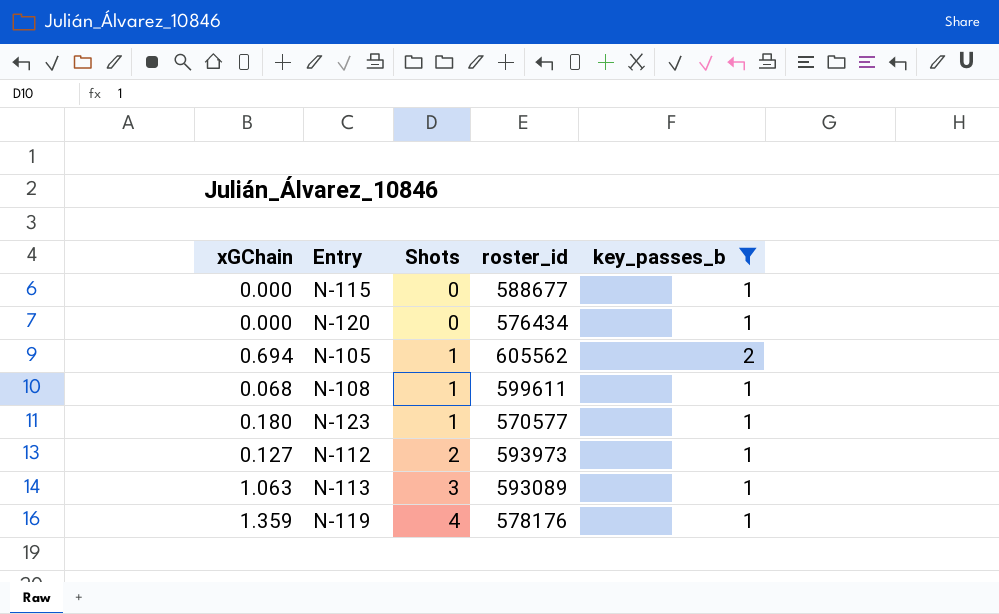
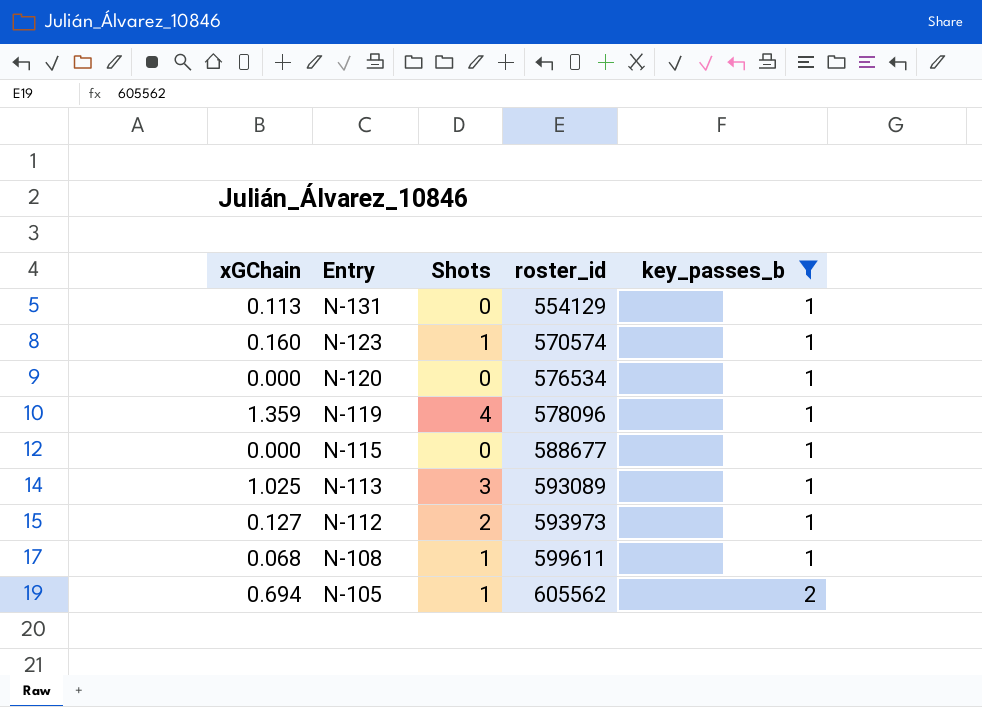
row order: Shots ascending -> Entry descending
row N-131: none -> 0.113 | 0 | 554129 | 1
N-123 | xGChain: 0.180 -> 0.160
N-123 | roster_id: 570577 -> 570574
N-120 | roster_id: 576434 -> 576534
N-119 | roster_id: 578176 -> 578096
N-113 | xGChain: 1.063 -> 1.025

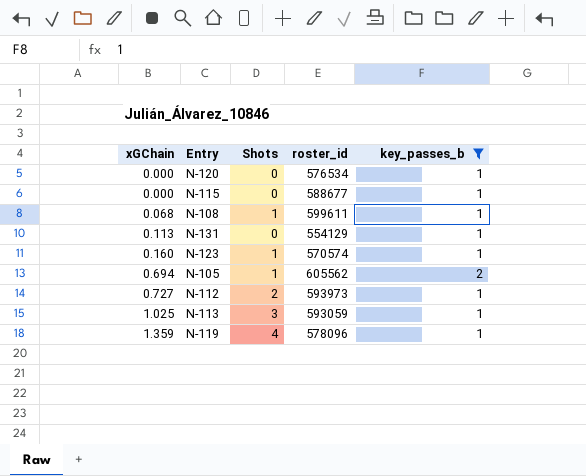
row order: Entry descending -> xGChain ascending
N-112 | xGChain: 0.127 -> 0.727
N-113 | roster_id: 593089 -> 593059

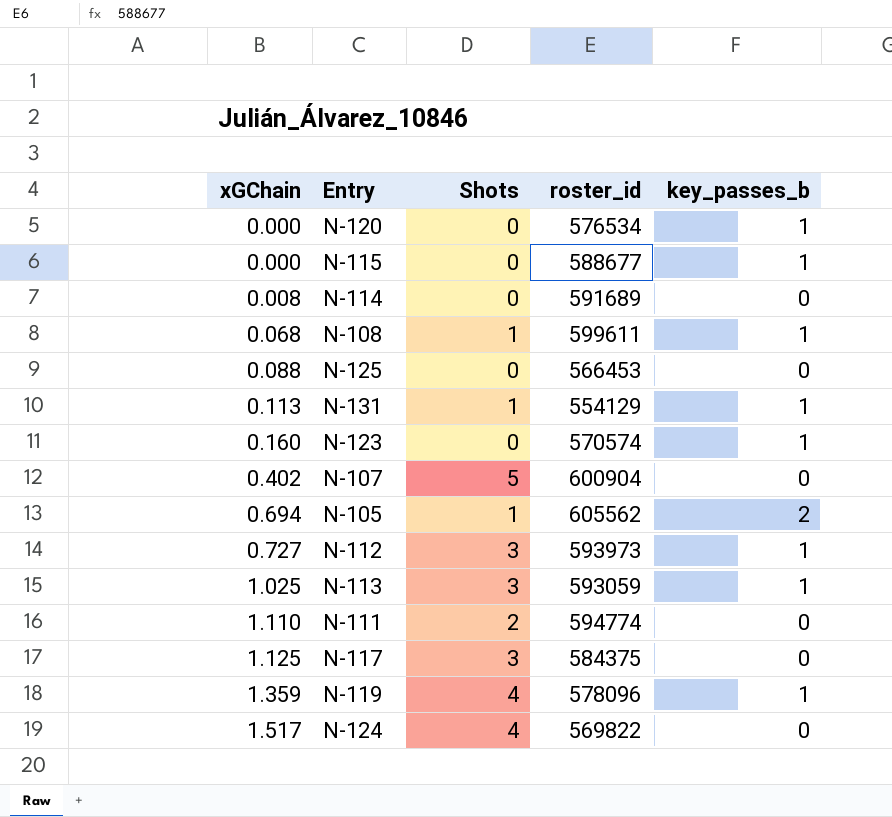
filter: key_passes_b != 0 -> none
N-131 | Shots: 0 -> 1
N-123 | Shots: 1 -> 0
N-112 | Shots: 2 -> 3

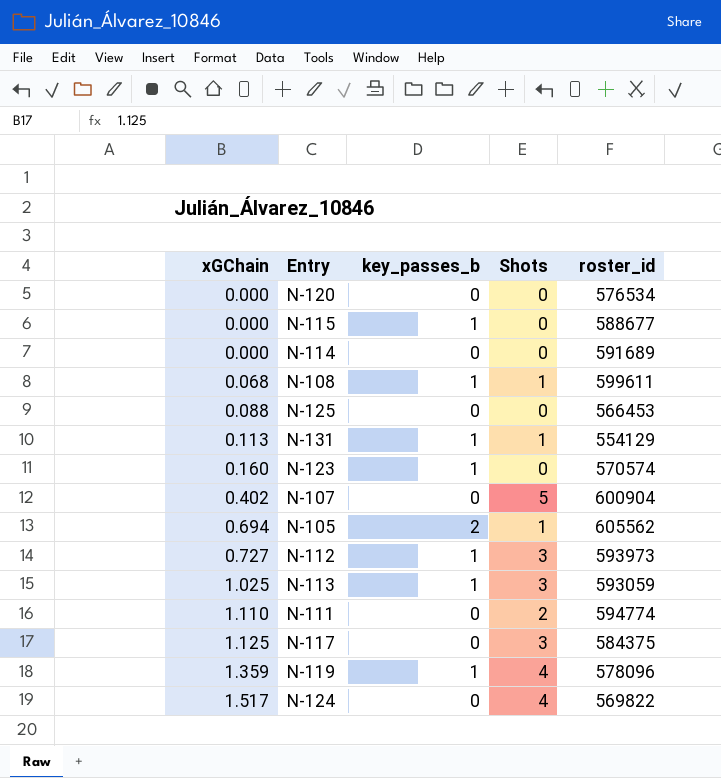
column key_passes_b | position: 5 -> 3
N-120 | key_passes_b: 1 -> 0
N-114 | xGChain: 0.008 -> 0.000

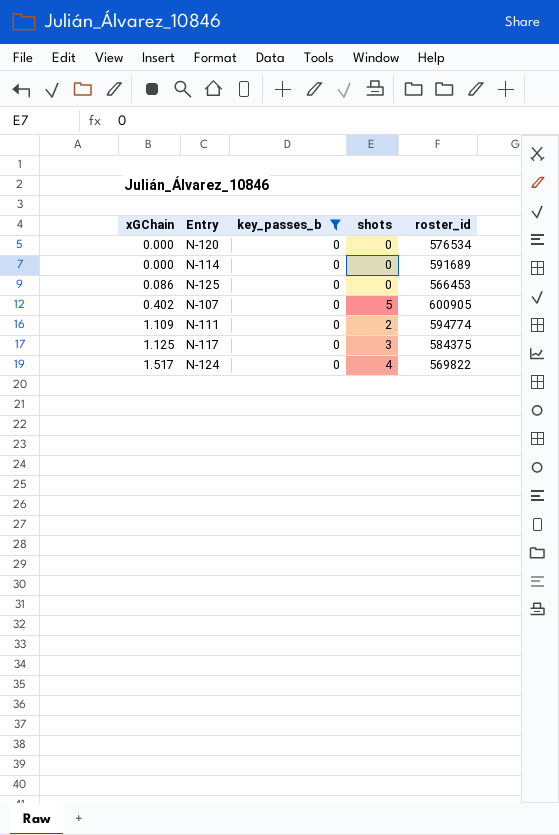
filter: none -> key_passes_b = 0
column name: Shots -> shots
N-125 | xGChain: 0.088 -> 0.086
N-107 | roster_id: 600904 -> 600905
N-111 | xGChain: 1.110 -> 1.109

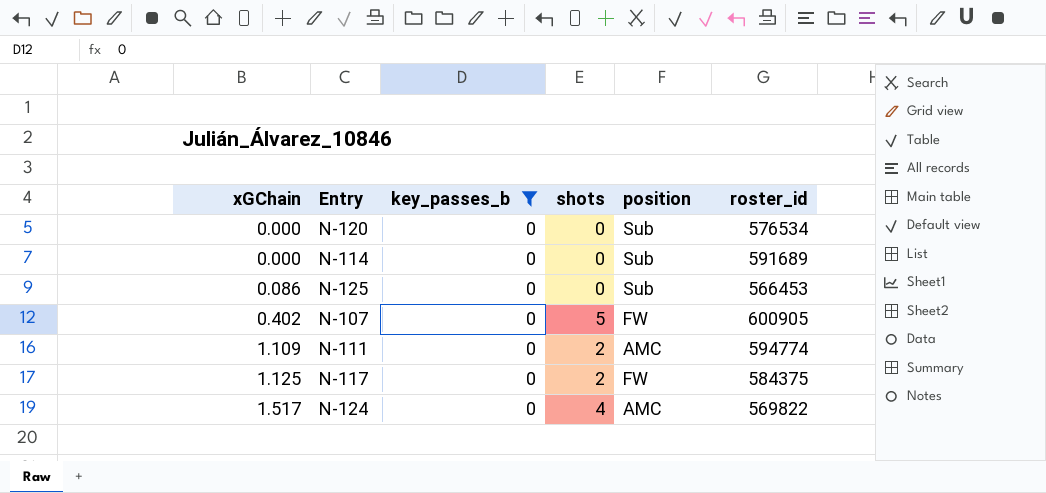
column position | position: none -> 5
N-117 | shots: 3 -> 2

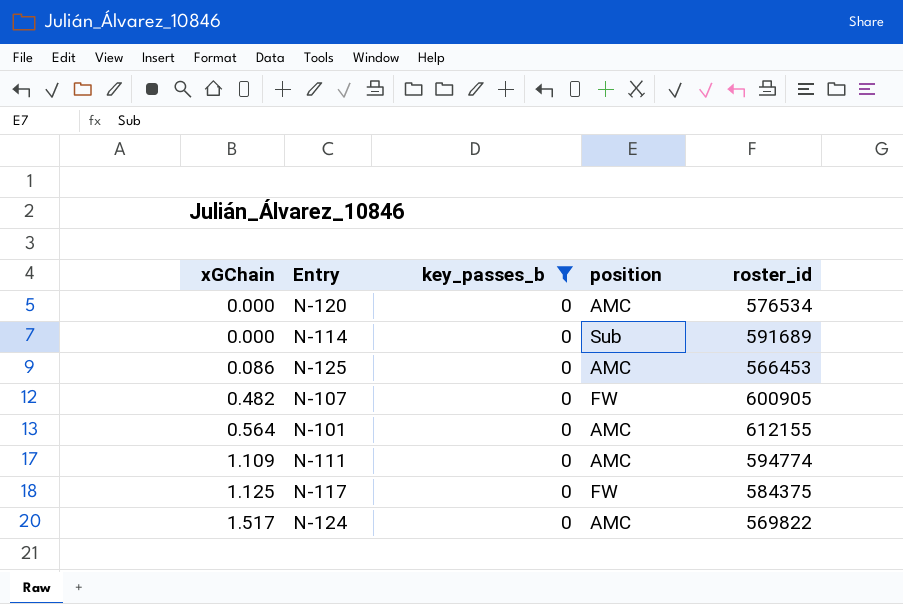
column shots | position: 4 -> none
N-120 | position: Sub -> AMC
N-125 | position: Sub -> AMC
N-107 | xGChain: 0.402 -> 0.482
row N-101: none -> 0.564 | 0 | AMC | 612155

